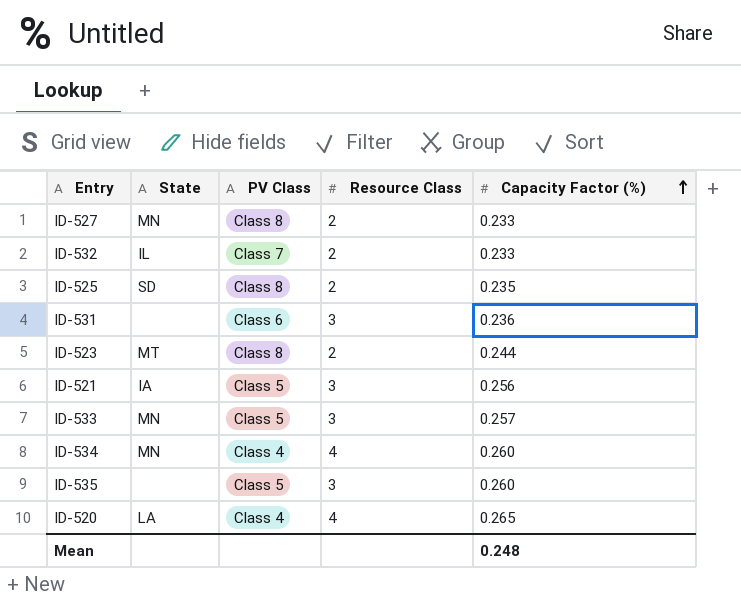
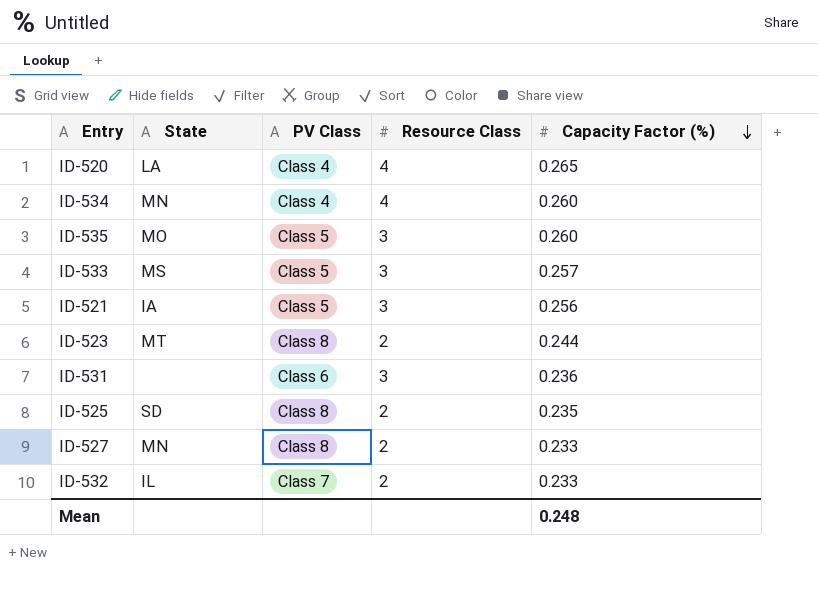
row order: Capacity Factor (%) ascending -> Capacity Factor (%) descending
ID-535 | State: none -> MO
ID-533 | State: MN -> MS

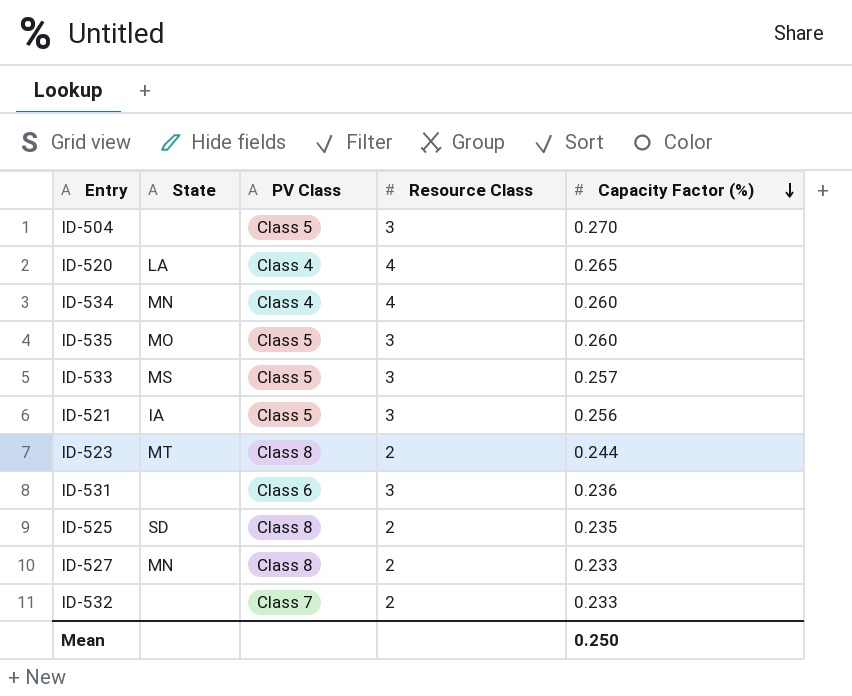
row ID-504: none -> none | Class 5 | 3 | 0.270
ID-532 | State: IL -> none
Mean | Capacity Factor (%): 0.248 -> 0.250

